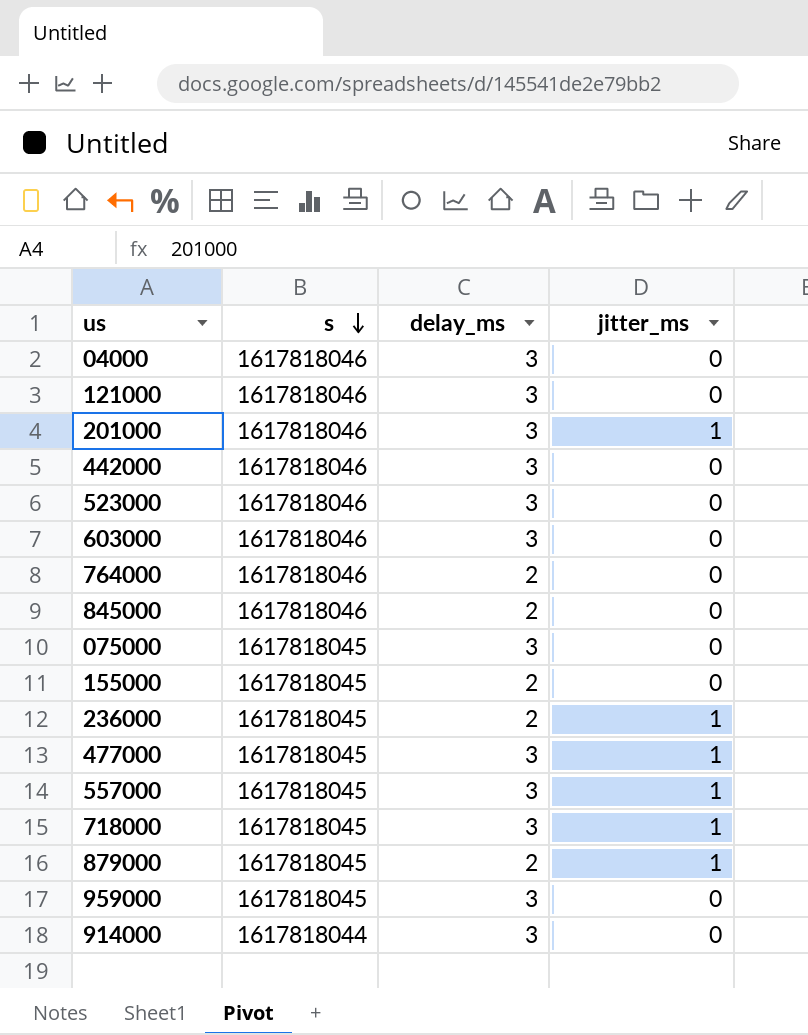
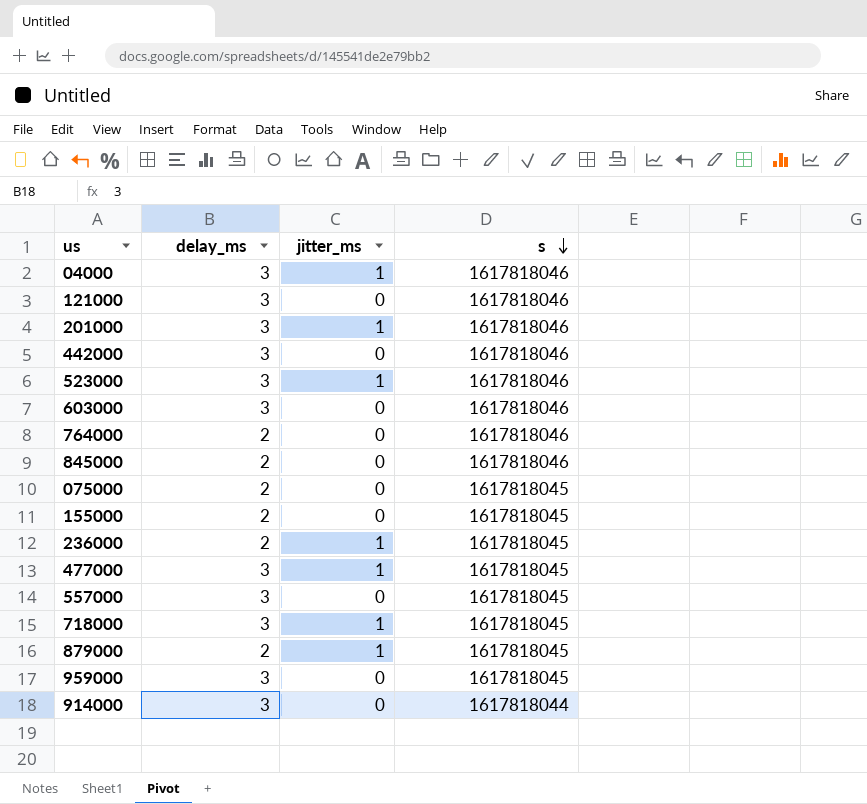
column s | position: 2 -> 4
04000 | jitter_ms: 0 -> 1
523000 | jitter_ms: 0 -> 1
075000 | delay_ms: 3 -> 2
557000 | jitter_ms: 1 -> 0

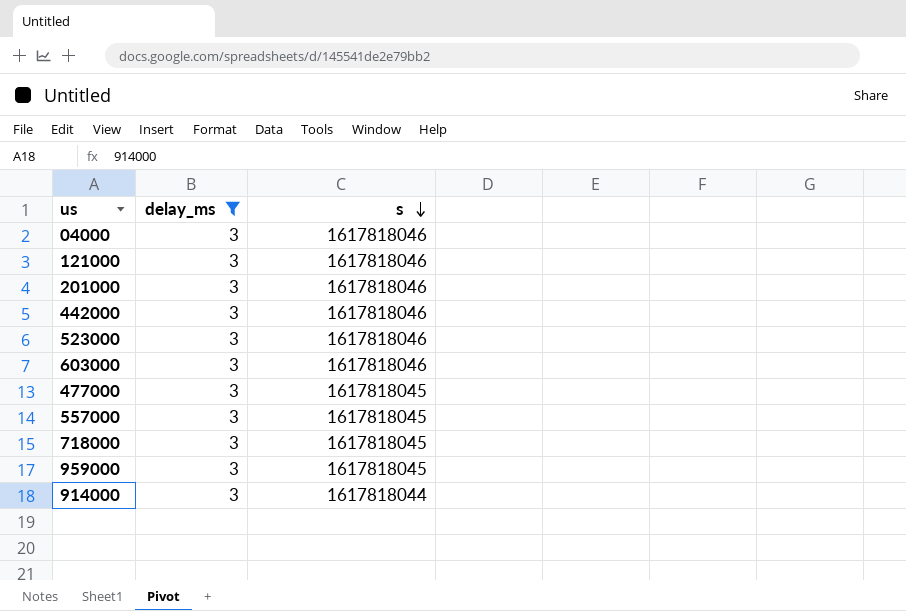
filter: none -> delay_ms = 3
column jitter_ms | position: 3 -> none

